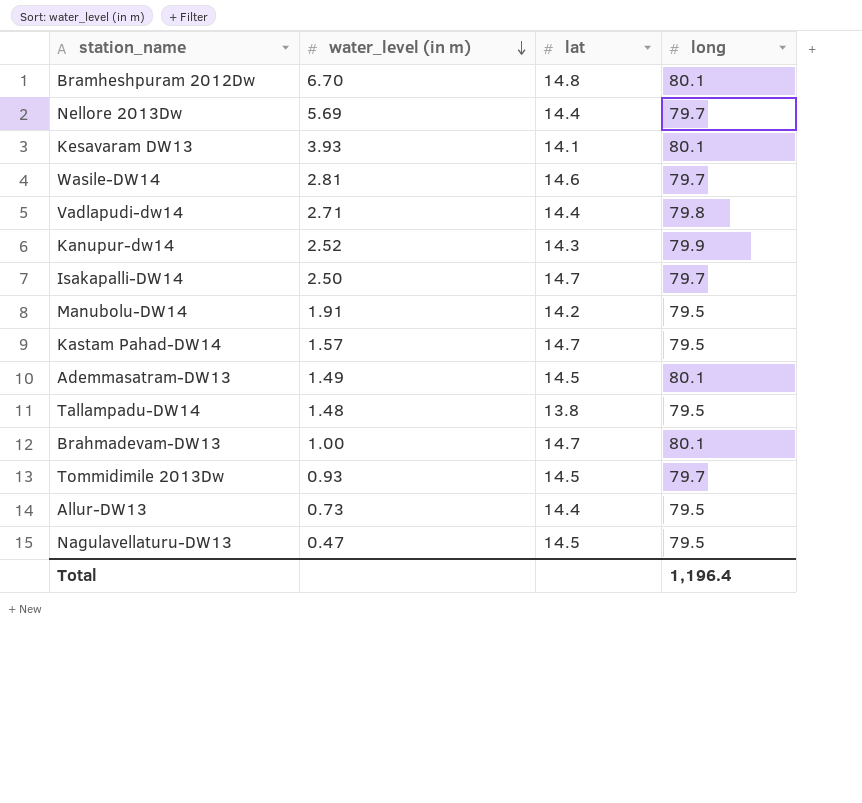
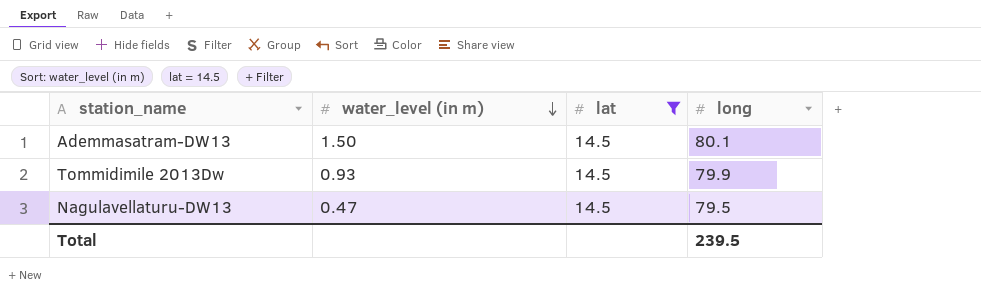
filter: none -> lat = 14.5
Ademmasatram-DW13 | water_level (in m): 1.49 -> 1.50
Tommidimile 2013Dw | long: 79.7 -> 79.9
Total | long: 1,196.4 -> 239.5

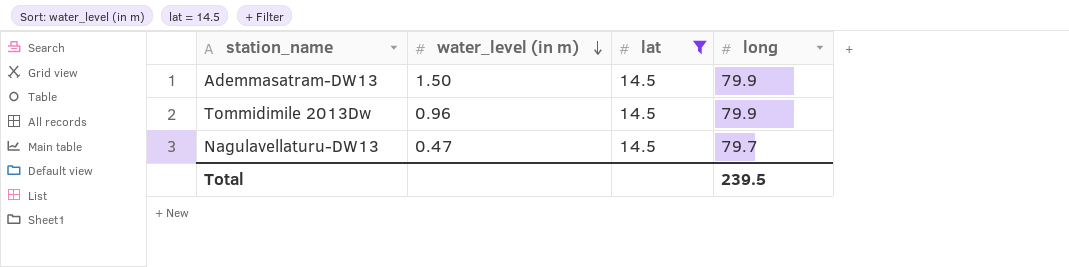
Ademmasatram-DW13 | long: 80.1 -> 79.9
Tommidimile 2013Dw | water_level (in m): 0.93 -> 0.96
Nagulavellaturu-DW13 | long: 79.5 -> 79.7

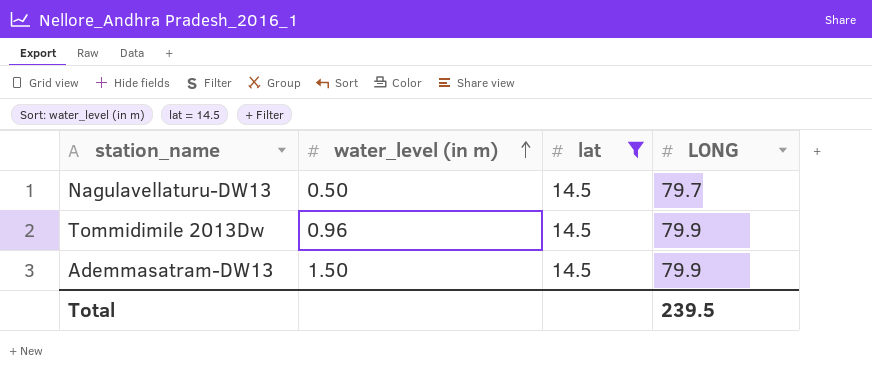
row order: water_level (in m) descending -> water_level (in m) ascending
column name: long -> LONG
Nagulavellaturu-DW13 | water_level (in m): 0.47 -> 0.50

